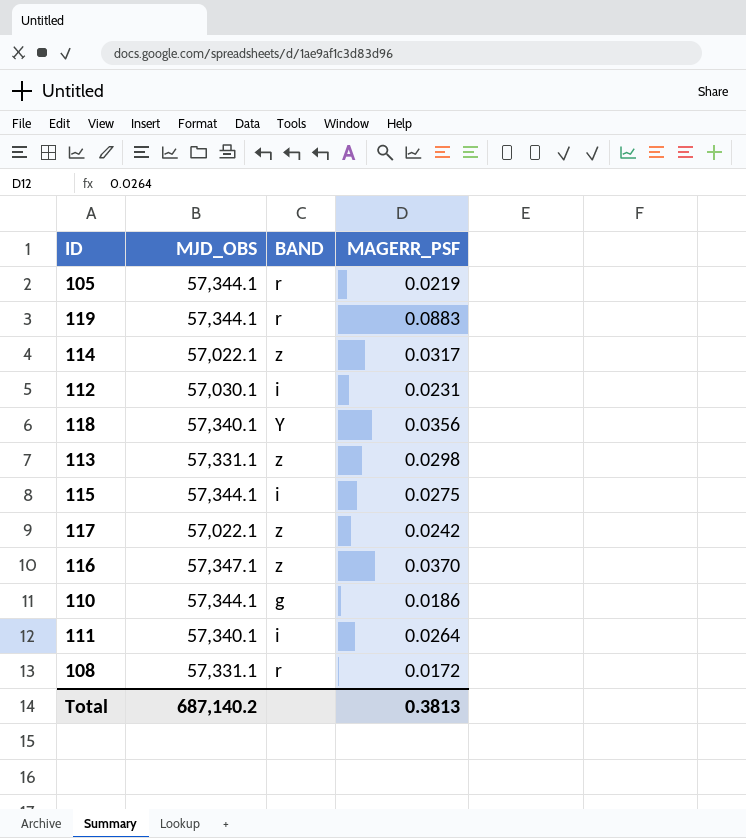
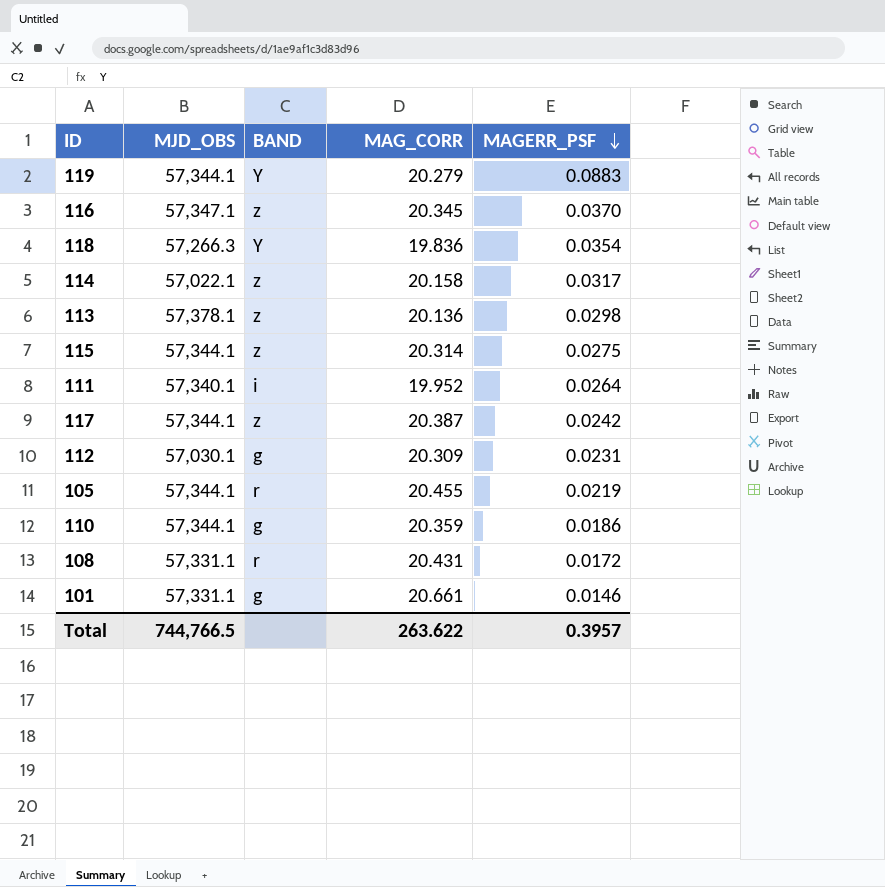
row order: none -> MAGERR_PSF descending
column MAG_CORR | position: none -> 4
119 | BAND: r -> Y
118 | MJD_OBS: 57,340.1 -> 57,266.3
118 | MAGERR_PSF: 0.0356 -> 0.0354
113 | MJD_OBS: 57,331.1 -> 57,378.1
115 | BAND: i -> z
117 | MJD_OBS: 57,022.1 -> 57,344.1
112 | BAND: i -> g
row 101: none -> 57,331.1 | g | 20.661 | 0.0146
Total | MJD_OBS: 687,140.2 -> 744,766.5
Total | MAGERR_PSF: 0.3813 -> 0.3957

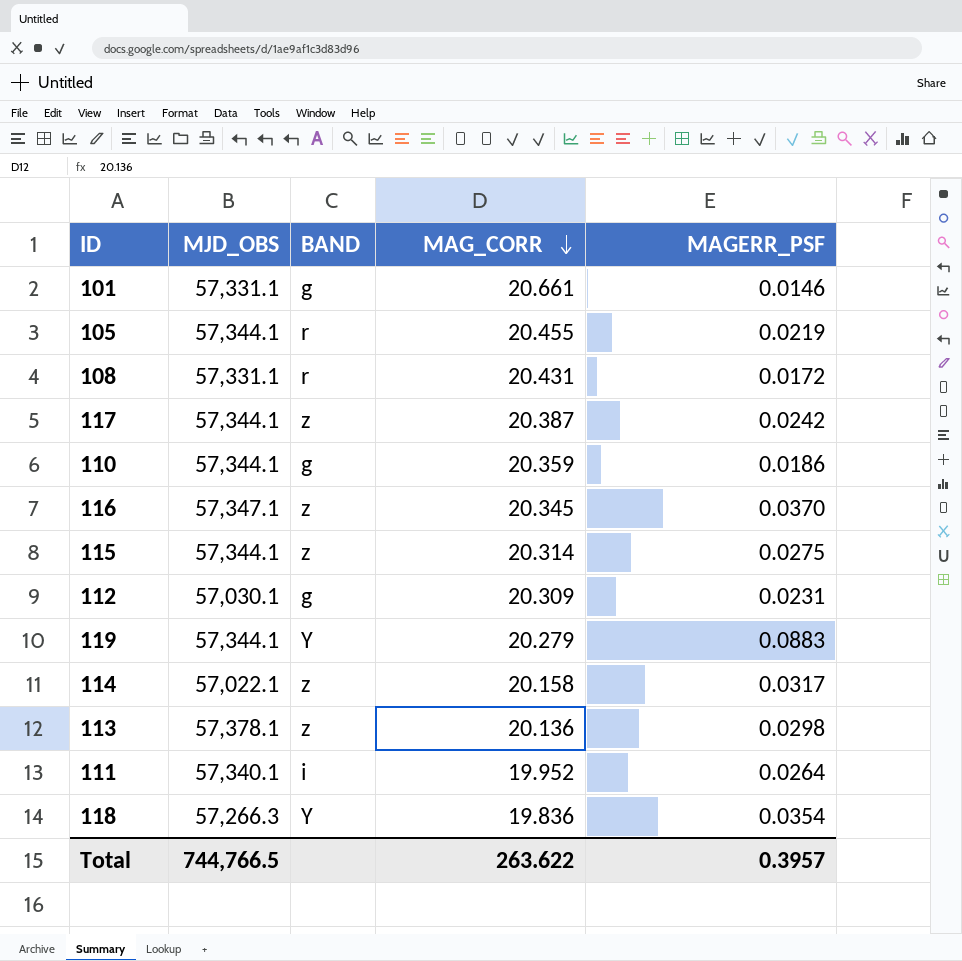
row order: MAGERR_PSF descending -> MAG_CORR descending

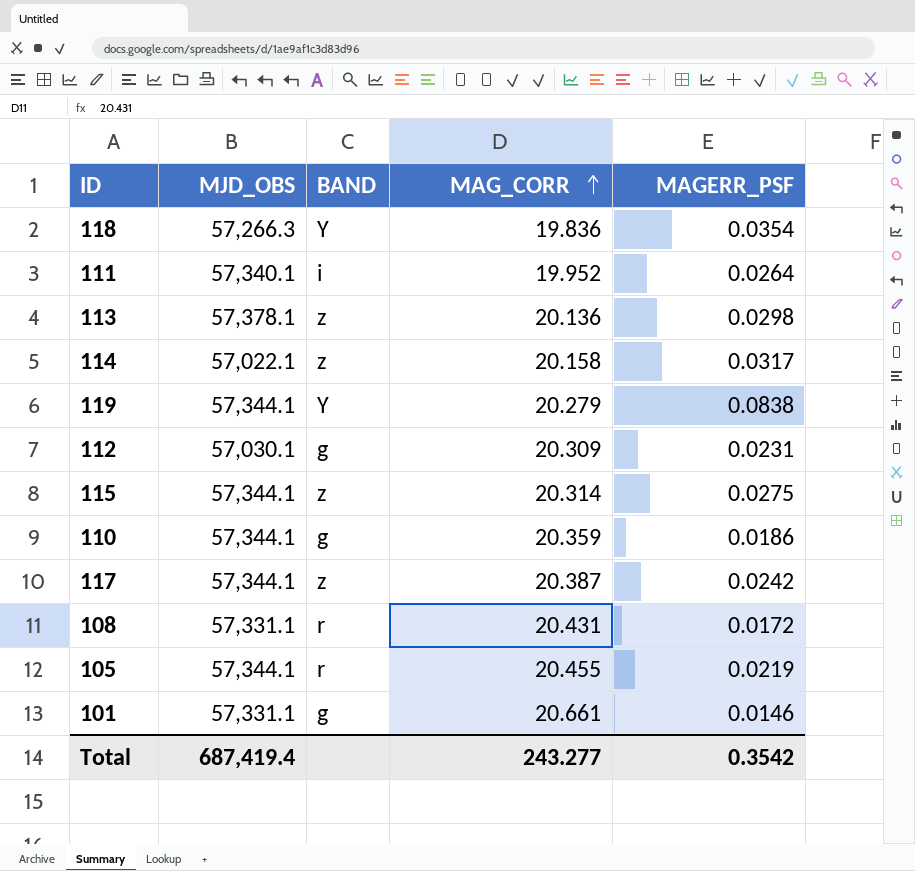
row order: MAG_CORR descending -> MAG_CORR ascending
row 116: 57,347.1 | z | 20.345 | 0.0370 -> none
119 | MAGERR_PSF: 0.0883 -> 0.0838
Total | MJD_OBS: 744,766.5 -> 687,419.4
Total | MAG_CORR: 263.622 -> 243.277
Total | MAGERR_PSF: 0.3957 -> 0.3542

